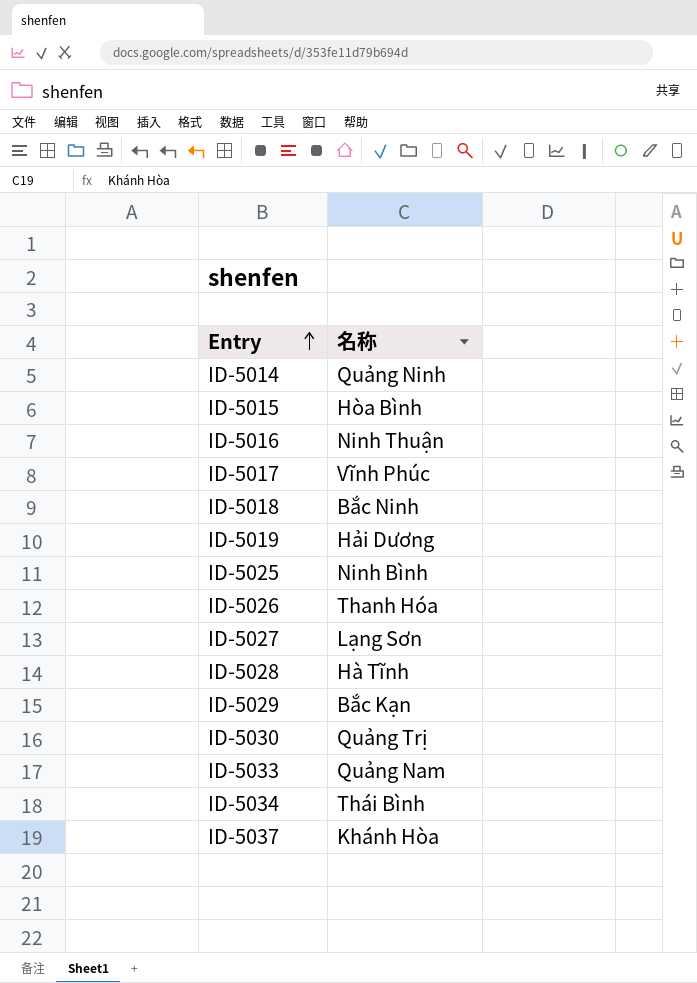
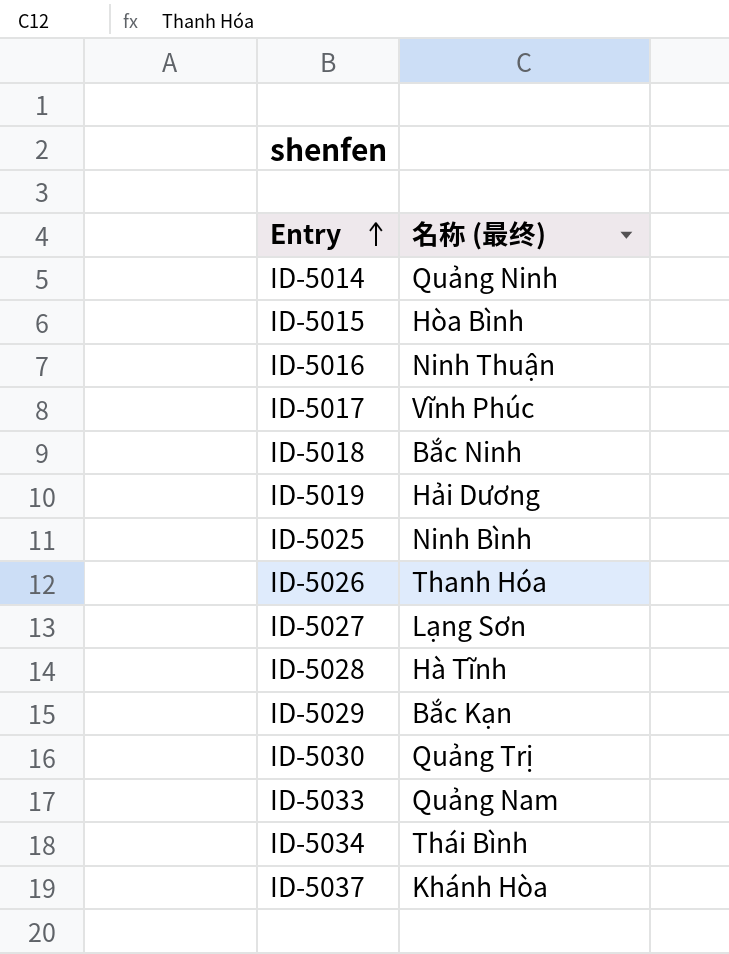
column name: 名称 -> 名称 (最终)

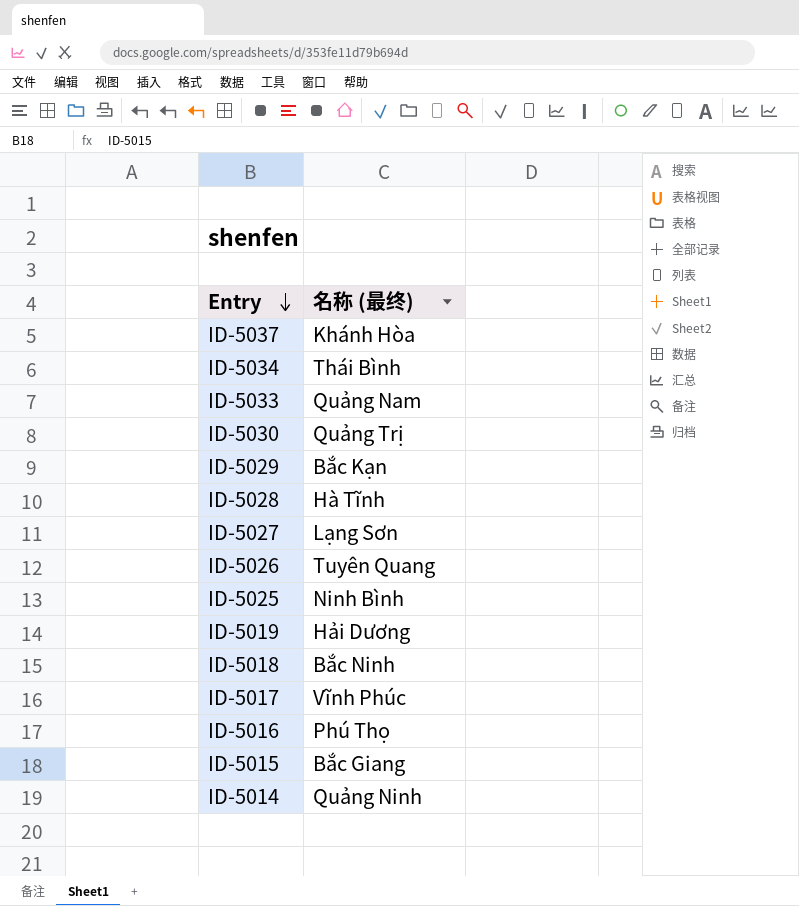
row order: Entry ascending -> Entry descending
ID-5026 | 名称 (最终): Thanh Hóa -> Tuyên Quang
ID-5016 | 名称 (最终): Ninh Thuận -> Phú Thọ
ID-5015 | 名称 (最终): Hòa Bình -> Bắc Giang

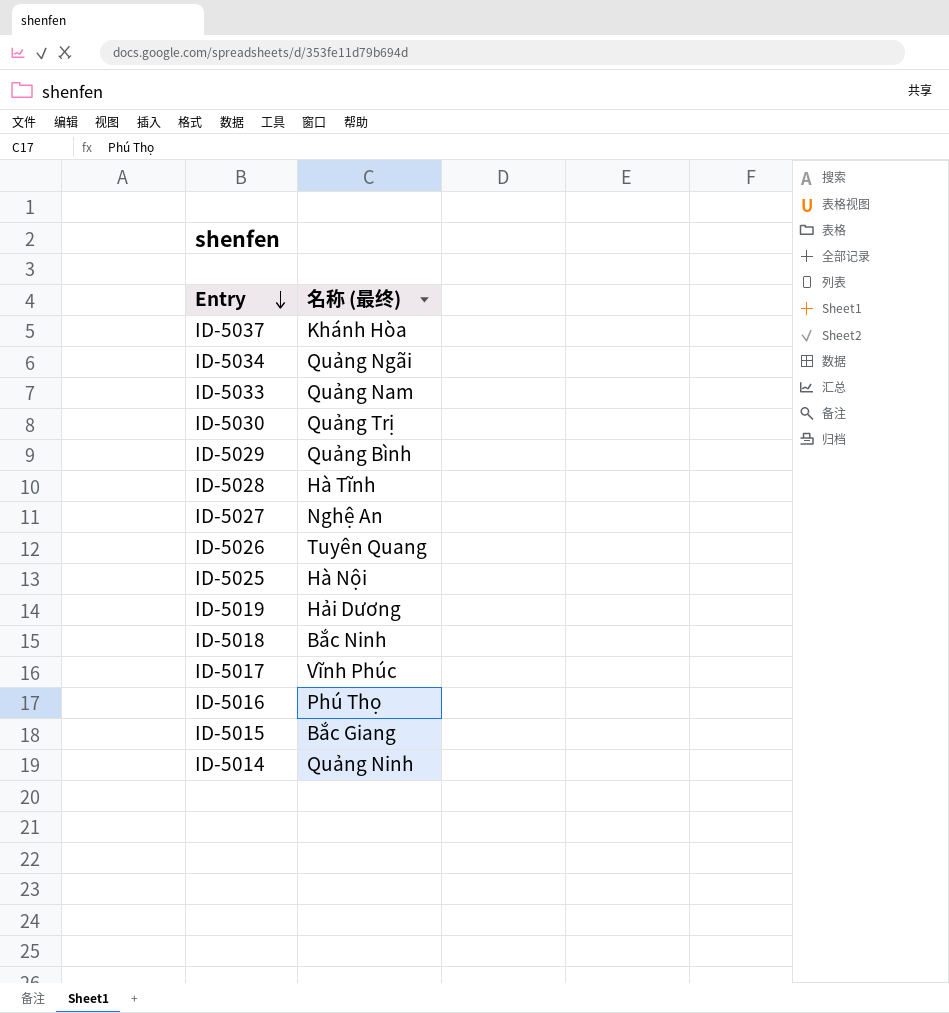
ID-5034 | 名称 (最终): Thái Bình -> Quảng Ngãi
ID-5029 | 名称 (最终): Bắc Kạn -> Quảng Bình
ID-5027 | 名称 (最终): Lạng Sơn -> Nghệ An
ID-5025 | 名称 (最终): Ninh Bình -> Hà Nội

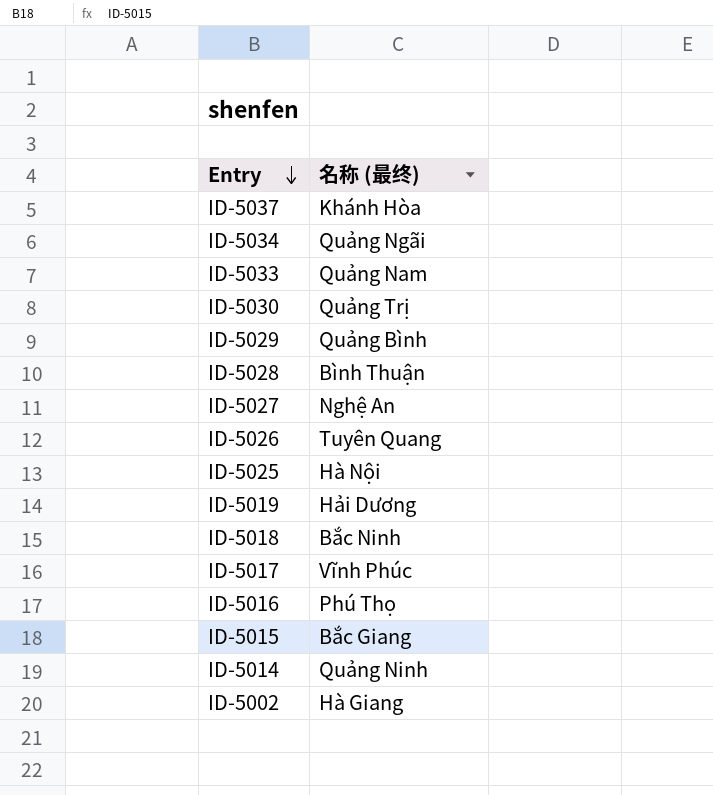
ID-5028 | 名称 (最终): Hà Tĩnh -> Bình Thuận
row ID-5002: none -> Hà Giang

